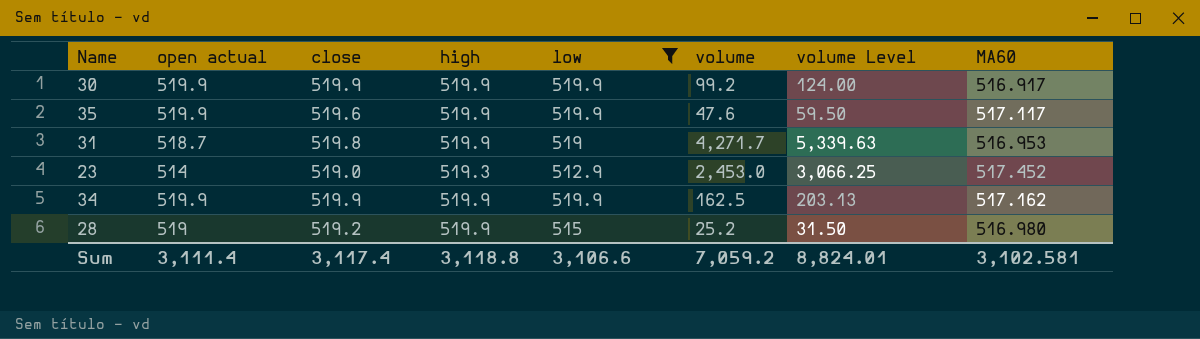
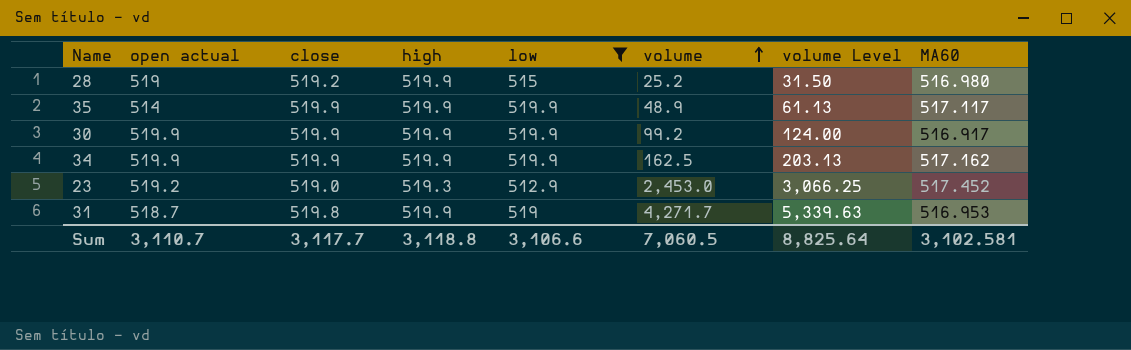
row order: none -> volume ascending
35 | open actual: 519.9 -> 514
35 | close: 519.6 -> 519.9
35 | volume: 47.6 -> 48.9
35 | volume Level: 59.50 -> 61.13
23 | open actual: 514 -> 519.2
Sum | open actual: 3,111.4 -> 3,110.7
Sum | close: 3,117.4 -> 3,117.7
Sum | volume: 7,059.2 -> 7,060.5
Sum | volume Level: 8,824.01 -> 8,825.64

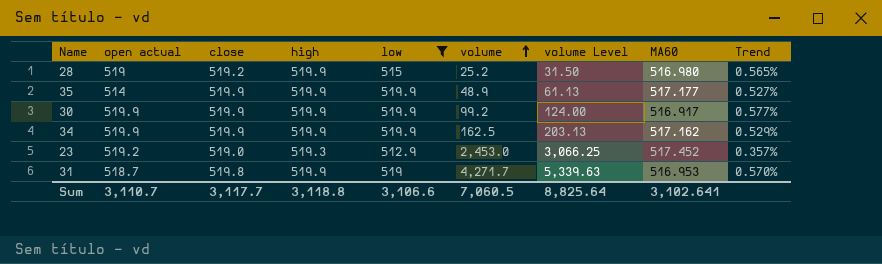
column Trend | formula: none -> ([high] - [MA60]) / [MA60]
35 | MA60: 517.117 -> 517.177
Sum | MA60: 3,102.581 -> 3,102.641

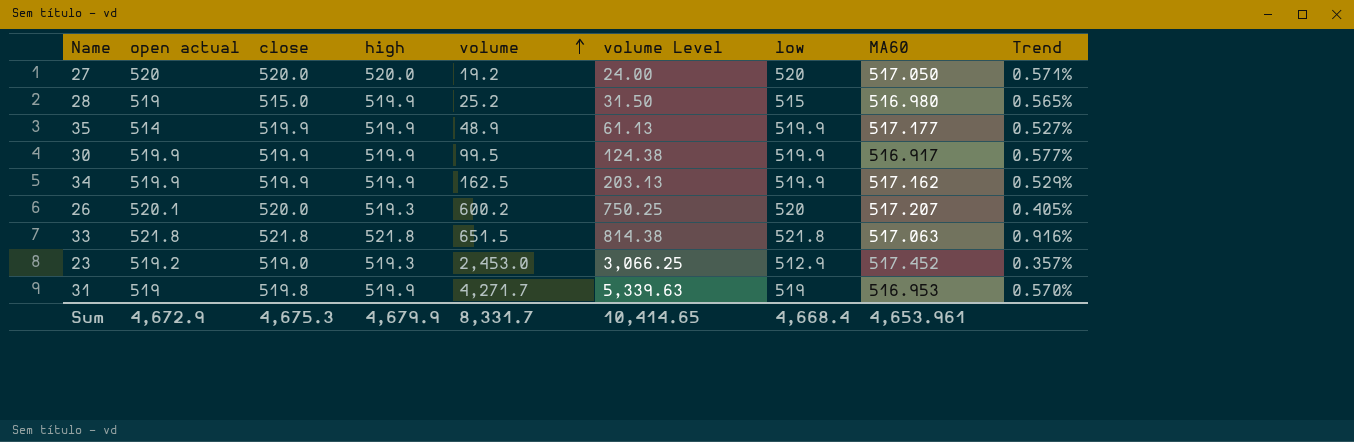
filter: low <= 519.9 -> none
column low | position: 5 -> 7
28 | close: 519.2 -> 515.0
30 | volume: 99.2 -> 99.5
30 | volume Level: 124.00 -> 124.38
31 | open actual: 518.7 -> 519
Sum | open actual: 3,110.7 -> 4,672.9
Sum | close: 3,117.7 -> 4,675.3
Sum | high: 3,118.8 -> 4,679.9
Sum | volume: 7,060.5 -> 8,331.7
Sum | volume Level: 8,825.64 -> 10,414.65
Sum | low: 3,106.6 -> 4,668.4
Sum | MA60: 3,102.641 -> 4,653.961

